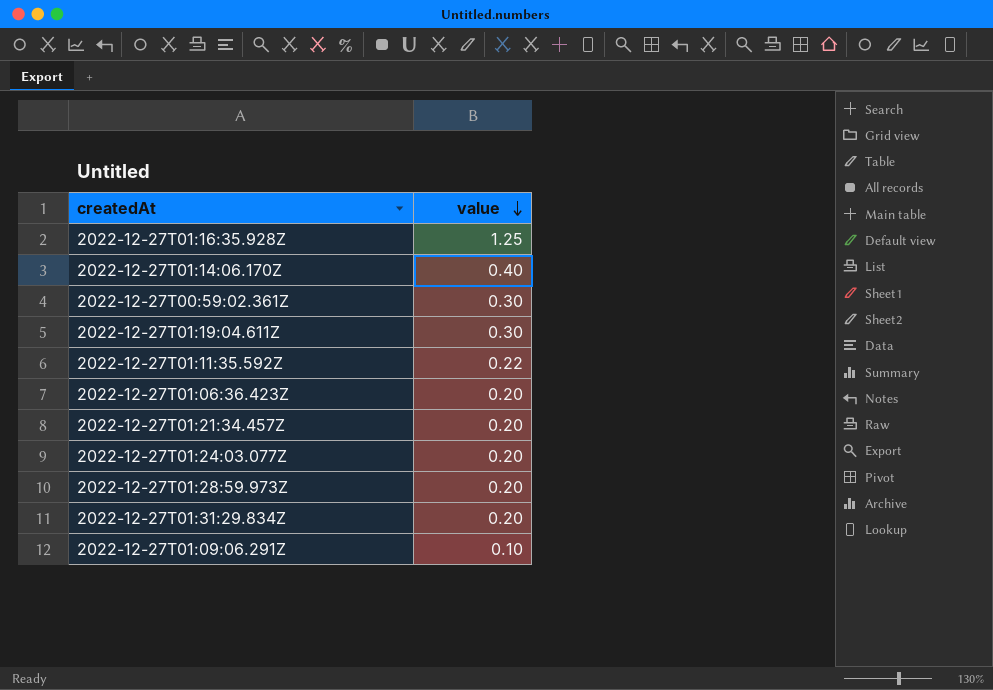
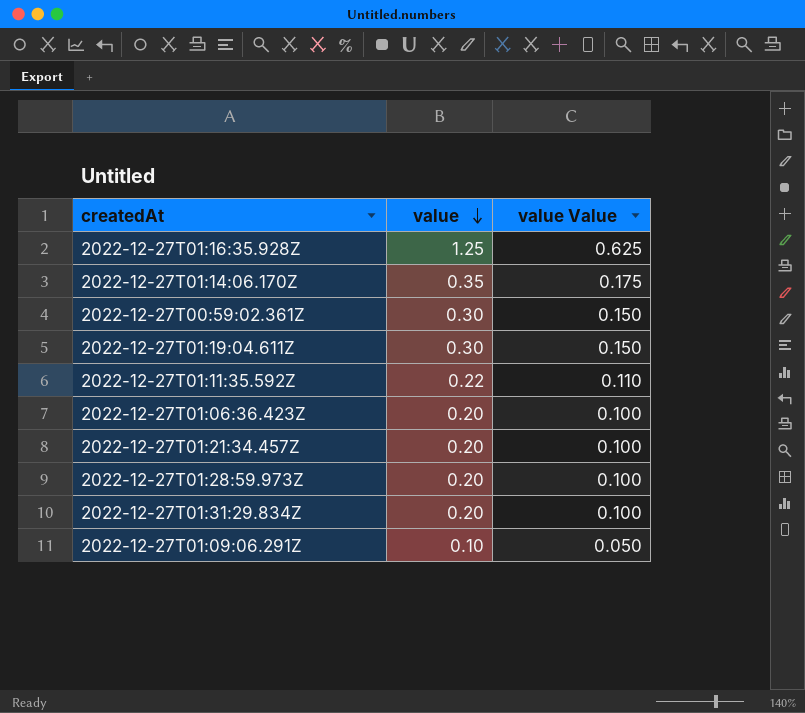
column value Value | formula: none -> [value] * 0.5
row 2022-12-27T01:24:03.077Z: 0.20 -> none
2022-12-27T01:14:06.170Z | value: 0.40 -> 0.35

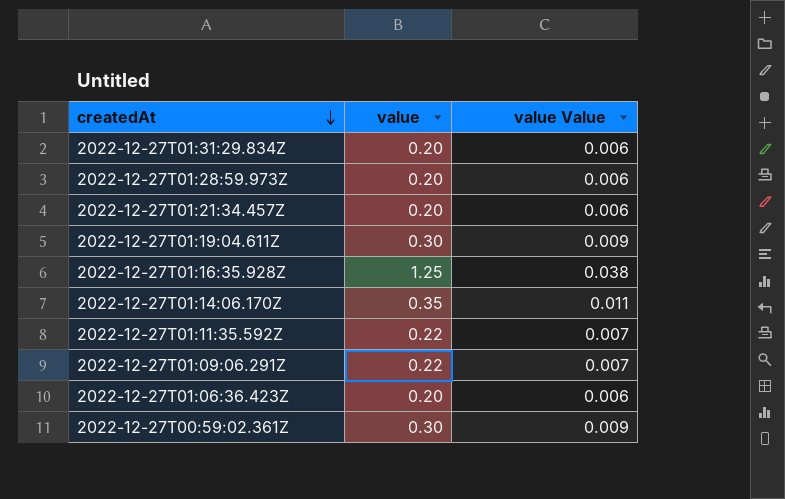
row order: value descending -> createdAt descending
column value Value | formula: [value] * 0.5 -> [value] * 0.03
2022-12-27T01:09:06.291Z | value: 0.10 -> 0.22

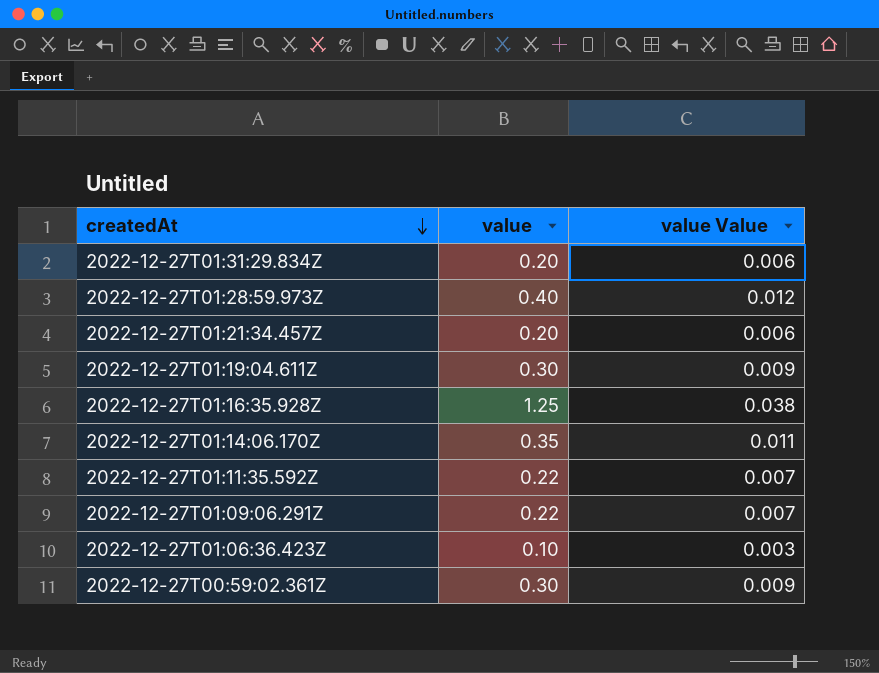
2022-12-27T01:28:59.973Z | value: 0.20 -> 0.40
2022-12-27T01:28:59.973Z | value Value: 0.006 -> 0.012
2022-12-27T01:06:36.423Z | value: 0.20 -> 0.10
2022-12-27T01:06:36.423Z | value Value: 0.006 -> 0.003

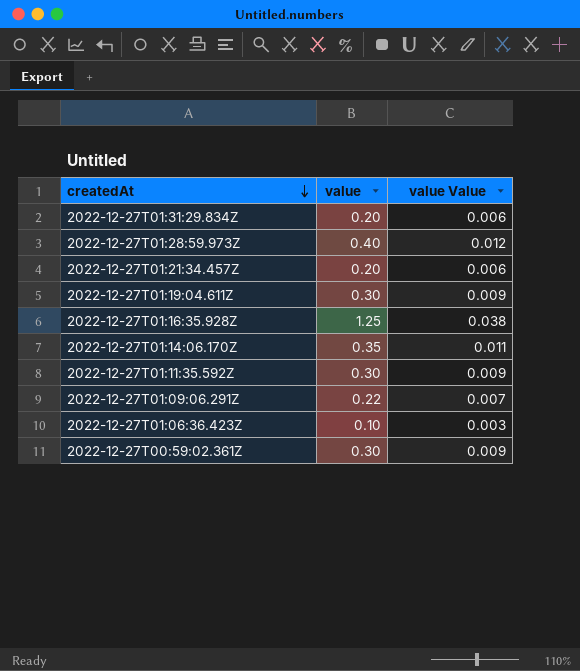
2022-12-27T01:11:35.592Z | value: 0.22 -> 0.30
2022-12-27T01:11:35.592Z | value Value: 0.007 -> 0.009

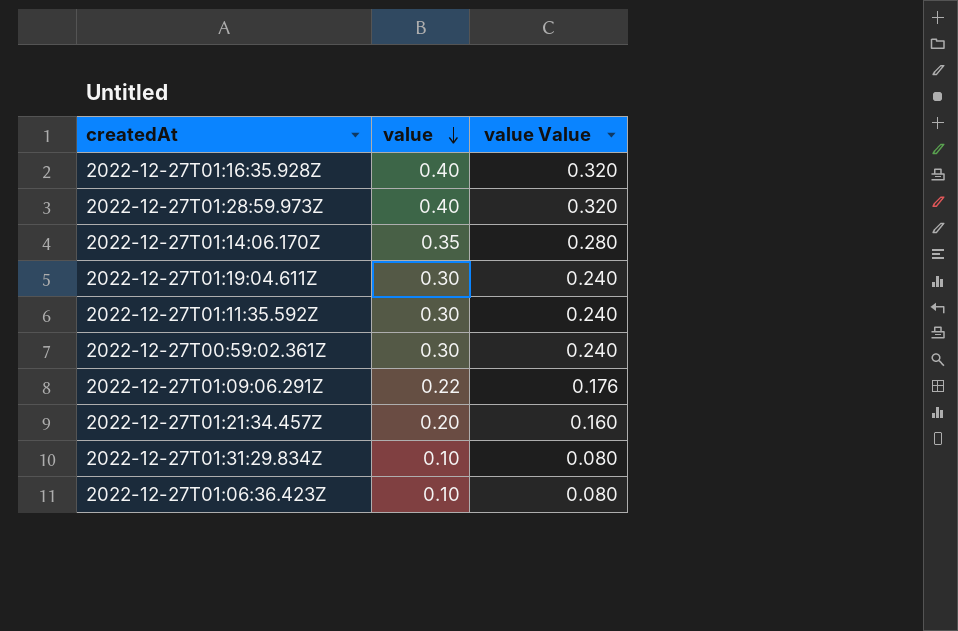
row order: createdAt descending -> value descending
column value Value | formula: [value] * 0.03 -> [value] * 0.8
2022-12-27T01:16:35.928Z | value: 1.25 -> 0.40
2022-12-27T01:31:29.834Z | value: 0.20 -> 0.10

